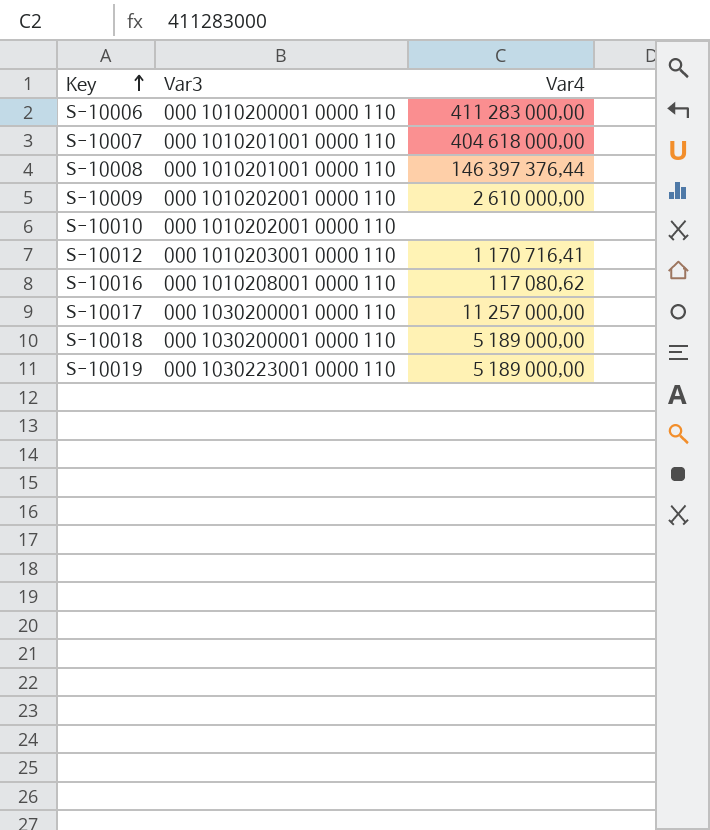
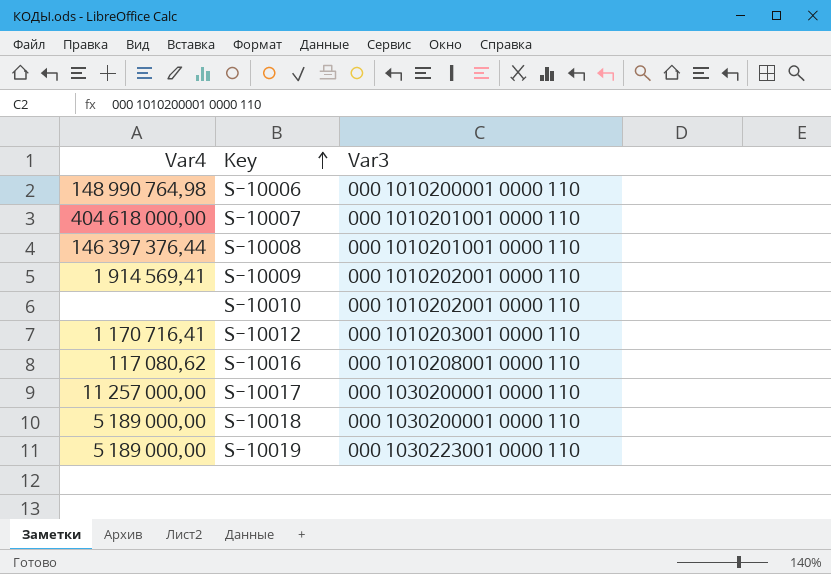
column Var4 | position: 3 -> 1
S-10006 | Var4: 411 283 000,00 -> 148 990 764,98
S-10009 | Var4: 2 610 000,00 -> 1 914 569,41

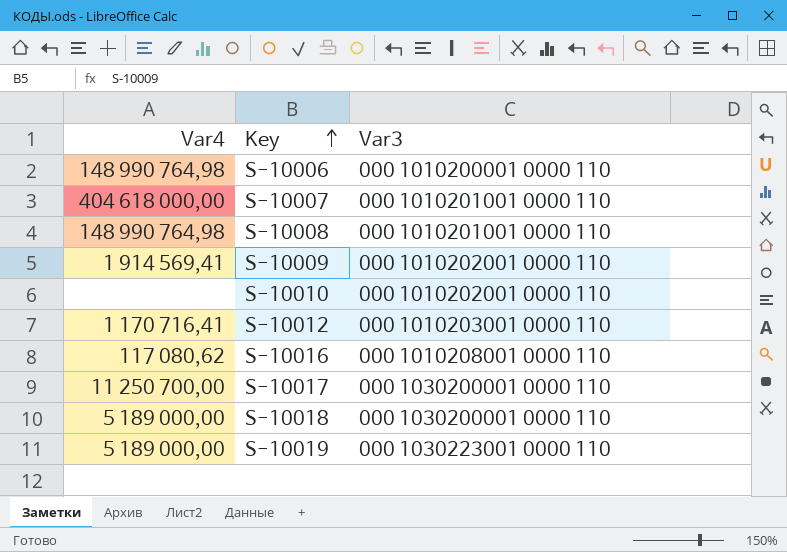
S-10008 | Var4: 146 397 376,44 -> 148 990 764,98
S-10017 | Var4: 11 257 000,00 -> 11 250 700,00

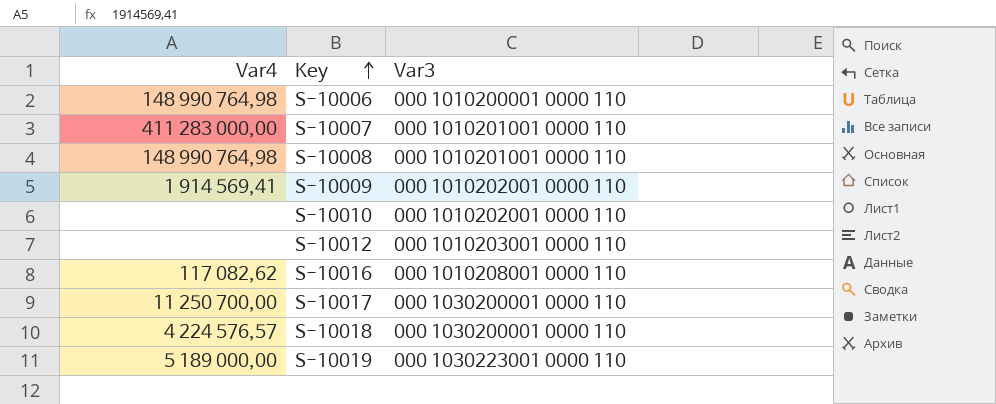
S-10007 | Var4: 404 618 000,00 -> 411 283 000,00
S-10012 | Var4: 1 170 716,41 -> none
S-10016 | Var4: 117 080,62 -> 117 082,62
S-10018 | Var4: 5 189 000,00 -> 4 224 576,57

